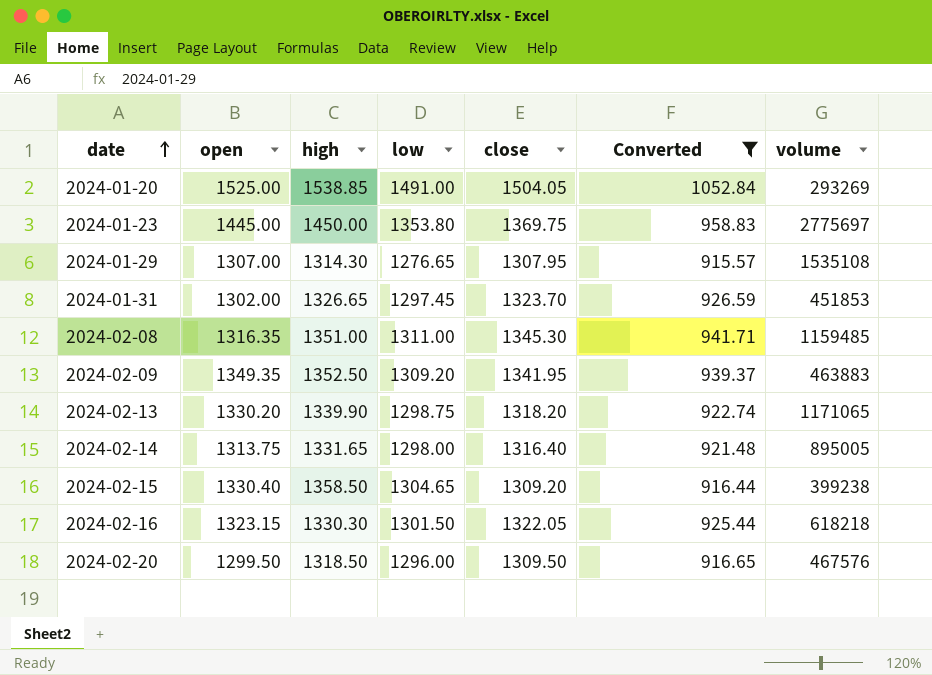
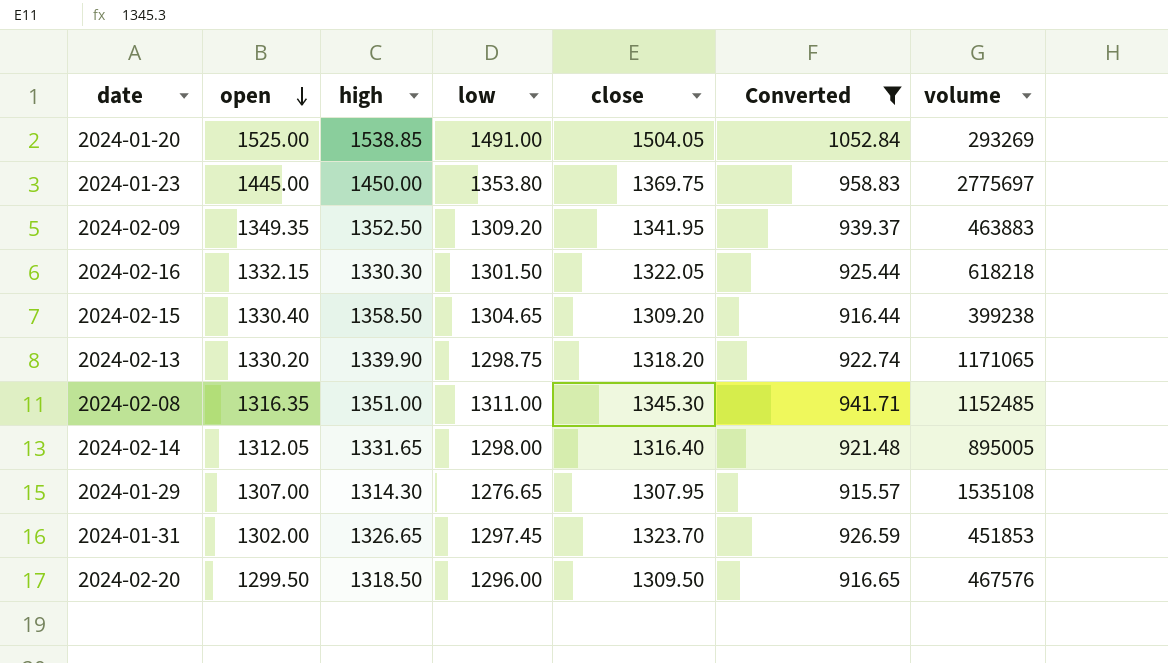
row order: date ascending -> open descending
2024-02-16 | open: 1323.15 -> 1332.15
2024-02-08 | volume: 1159485 -> 1152485
2024-02-14 | open: 1313.75 -> 1312.05

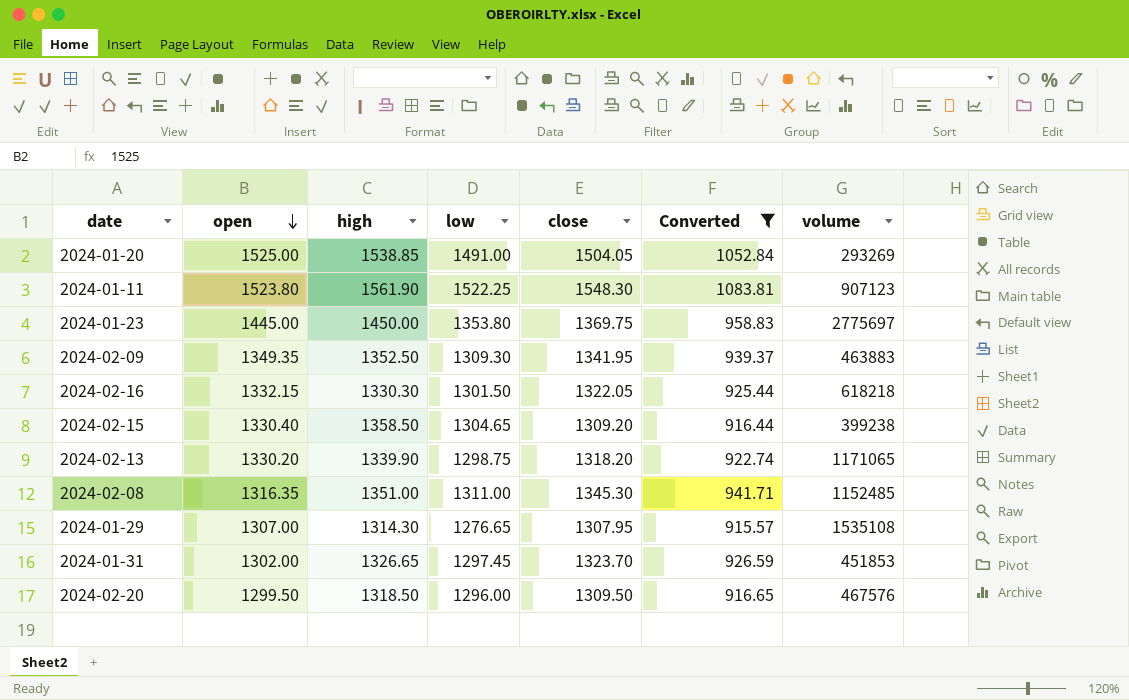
row 2024-02-14: 1312.05 | 1331.65 | 1298.00 | 1316.40 | 921.48 | 895005 -> none
row 2024-01-11: none -> 1523.80 | 1561.90 | 1522.25 | 1548.30 | 1083.81 | 907123
2024-02-09 | low: 1309.20 -> 1309.30

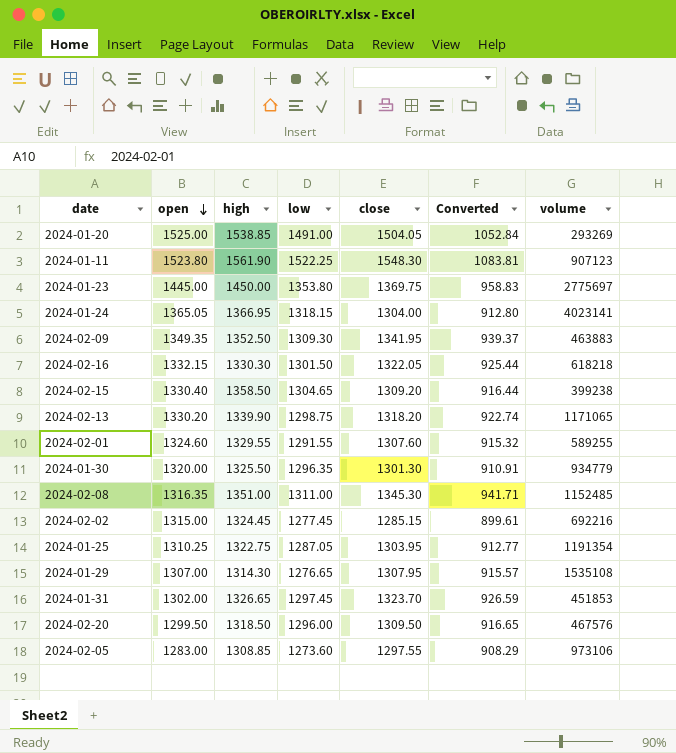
filter: Converted >= 915.57 -> none

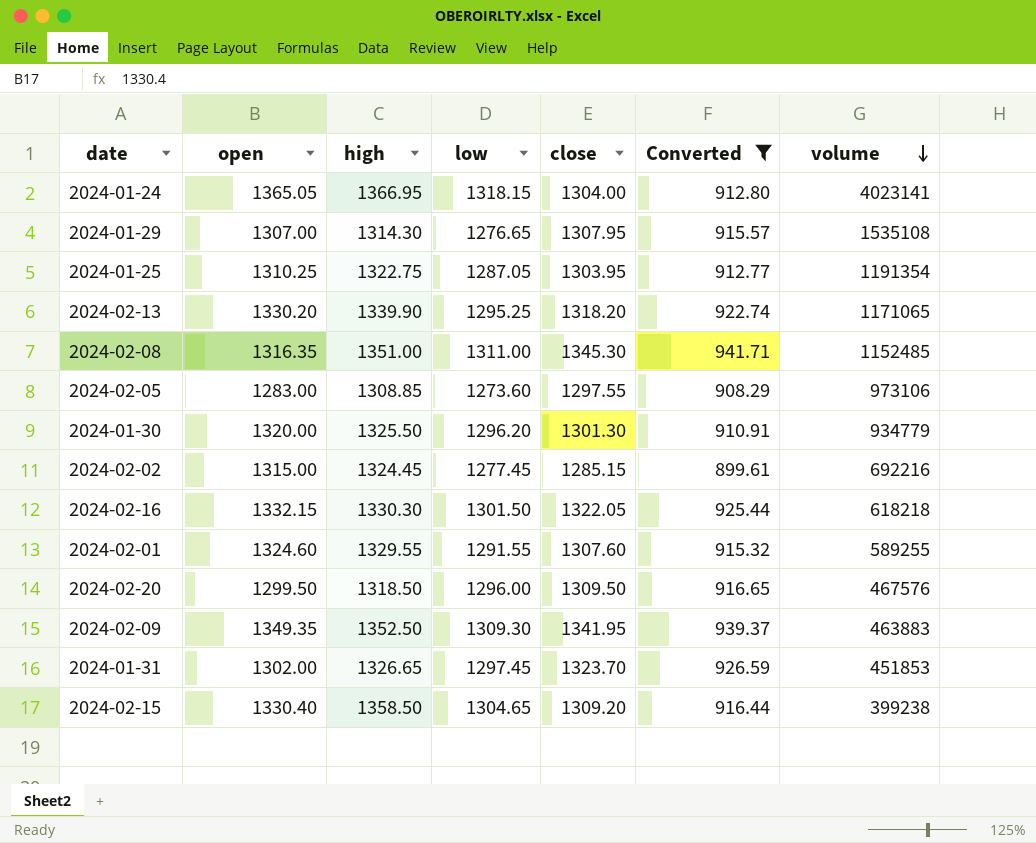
filter: none -> Converted <= 941.71
row order: open descending -> volume descending
2024-02-13 | low: 1298.75 -> 1295.25
2024-01-30 | low: 1296.35 -> 1296.20

